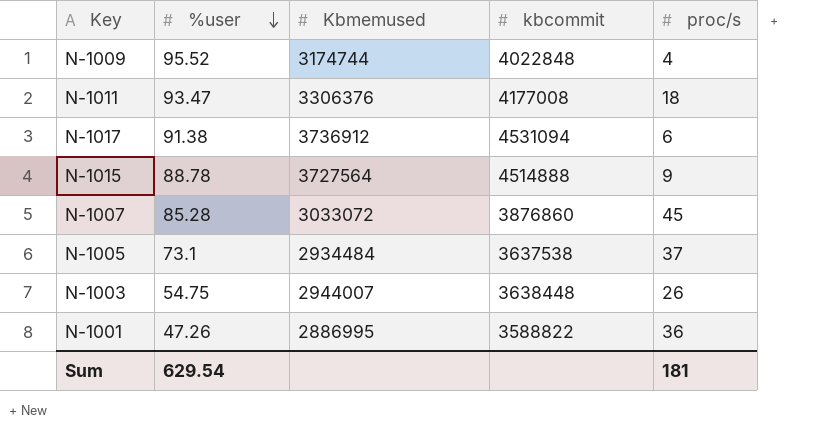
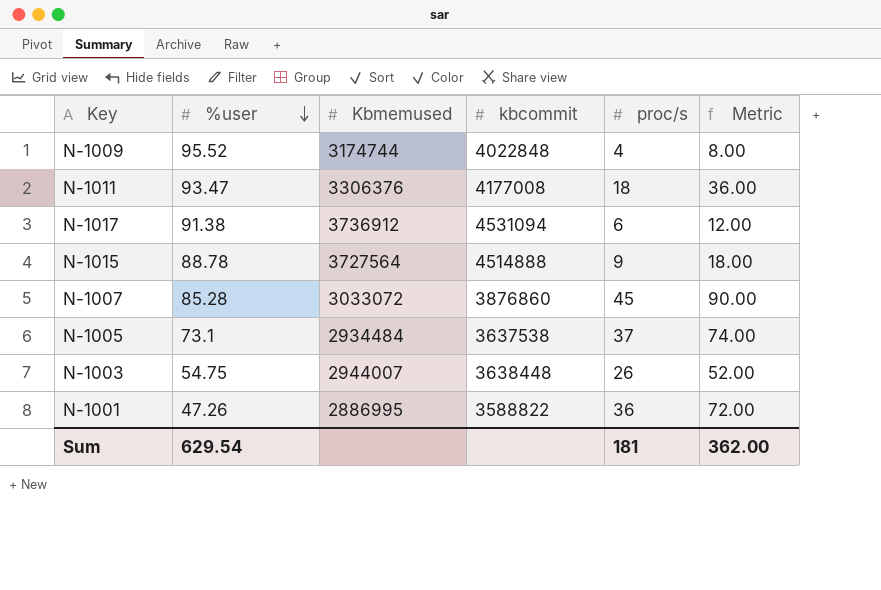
column Metric | formula: none -> [proc/s] * 2

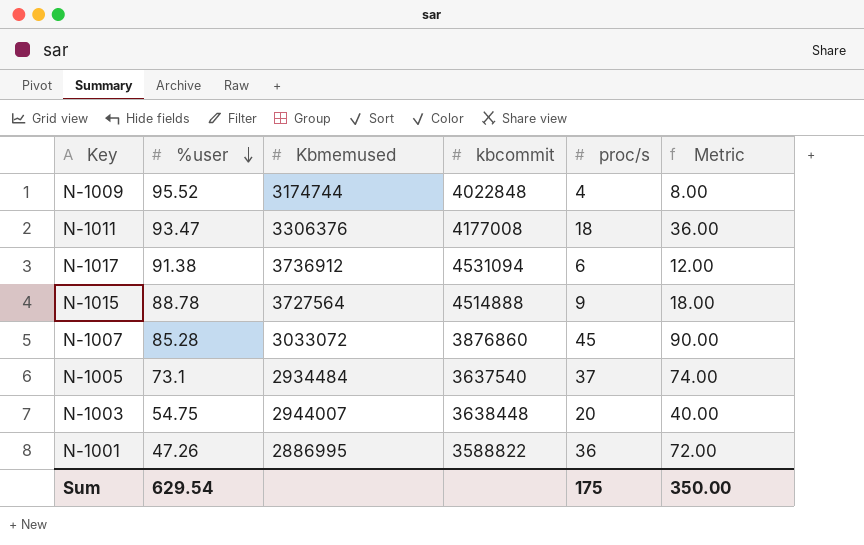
N-1005 | kbcommit: 3637538 -> 3637540
N-1003 | proc/s: 26 -> 20
N-1003 | Metric: 52.00 -> 40.00
Sum | proc/s: 181 -> 175
Sum | Metric: 362.00 -> 350.00

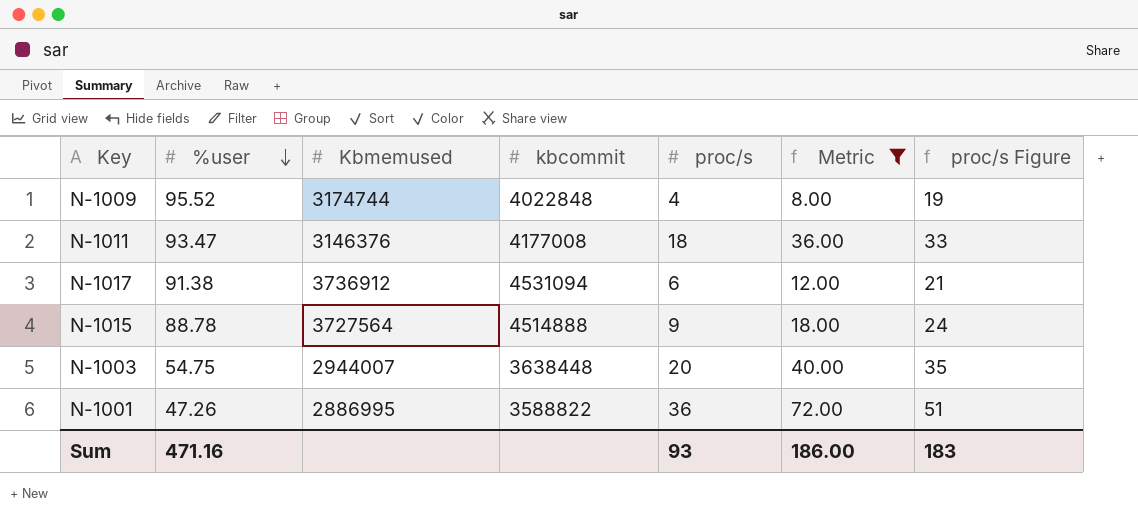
filter: none -> Metric <= 72.00
column proc/s Figure | formula: none -> [proc/s] + 15
N-1011 | Kbmemused: 3306376 -> 3146376
Sum | %user: 629.54 -> 471.16
Sum | proc/s: 175 -> 93
Sum | Metric: 350.00 -> 186.00

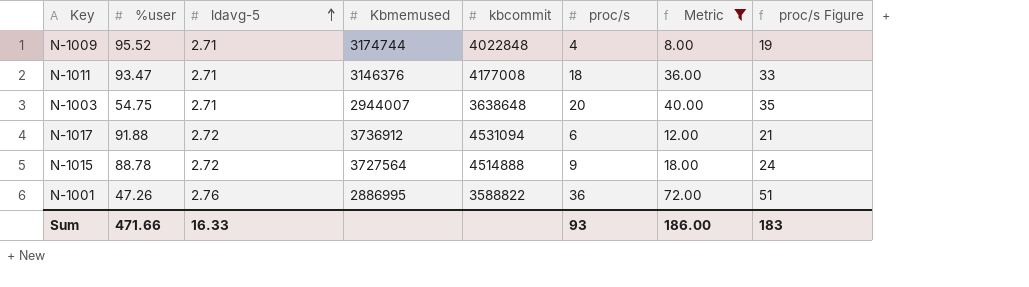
row order: %user descending -> ldavg-5 ascending
column ldavg-5 | position: none -> 3
N-1003 | kbcommit: 3638448 -> 3638648
N-1017 | %user: 91.38 -> 91.88
Sum | %user: 471.16 -> 471.66

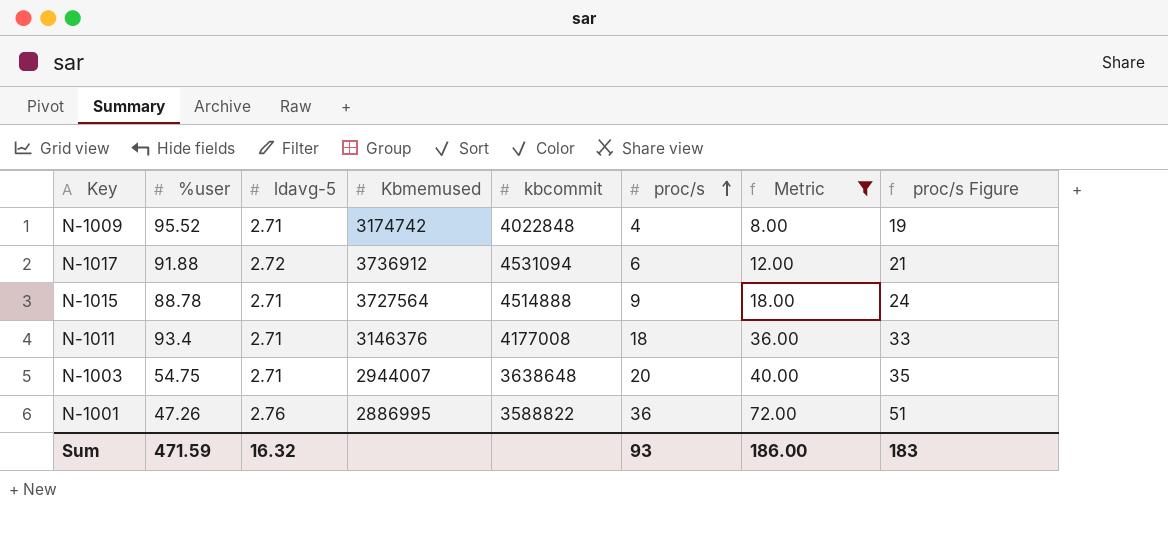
row order: ldavg-5 ascending -> proc/s ascending
N-1009 | Kbmemused: 3174744 -> 3174742
N-1015 | ldavg-5: 2.72 -> 2.71
N-1011 | %user: 93.47 -> 93.4
Sum | %user: 471.66 -> 471.59
Sum | ldavg-5: 16.33 -> 16.32

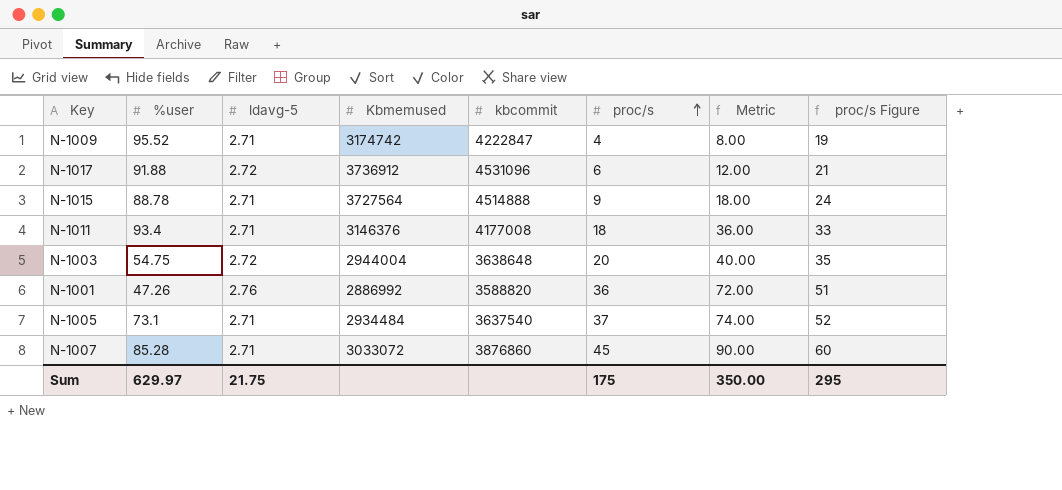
filter: Metric <= 72.00 -> none
N-1009 | kbcommit: 4022848 -> 4222847
N-1017 | kbcommit: 4531094 -> 4531096
N-1003 | ldavg-5: 2.71 -> 2.72
N-1003 | Kbmemused: 2944007 -> 2944004
N-1001 | Kbmemused: 2886995 -> 2886992
N-1001 | kbcommit: 3588822 -> 3588820
Sum | %user: 471.59 -> 629.97
Sum | ldavg-5: 16.32 -> 21.75
Sum | proc/s: 93 -> 175
Sum | Metric: 186.00 -> 350.00
Sum | proc/s Figure: 183 -> 295

